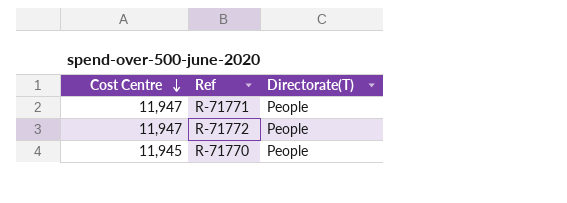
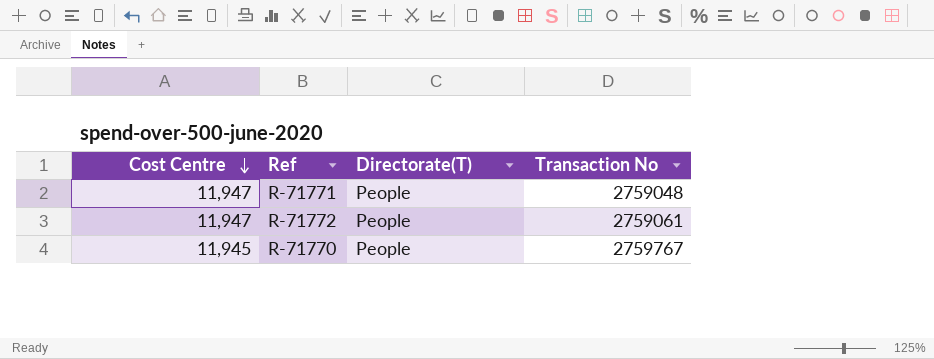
column Transaction No | position: none -> 4

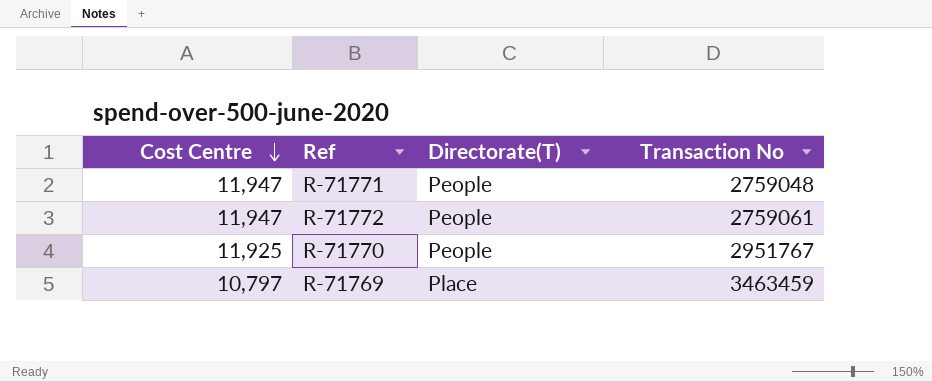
R-71770 | Cost Centre: 11,945 -> 11,925
R-71770 | Transaction No: 2759767 -> 2951767
row R-71769: none -> 10,797 | Place | 3463459

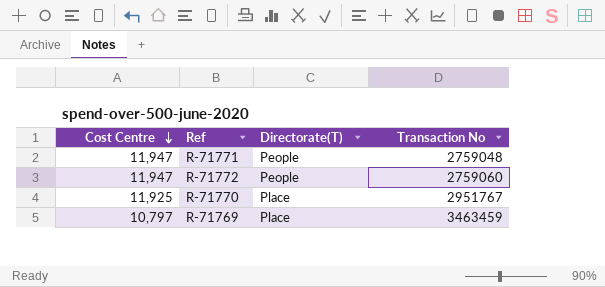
R-71772 | Transaction No: 2759061 -> 2759060
R-71770 | Directorate(T): People -> Place

